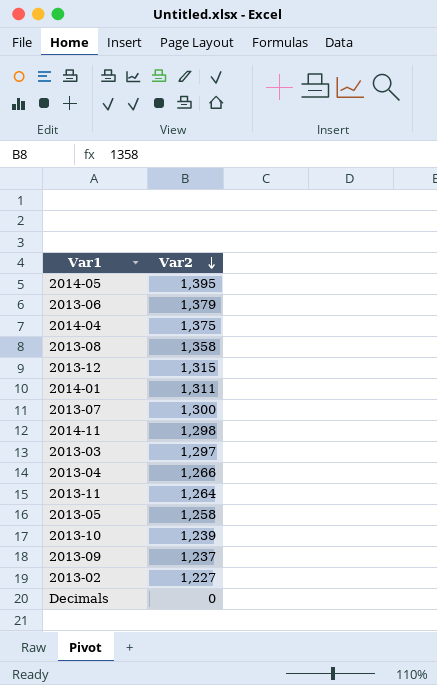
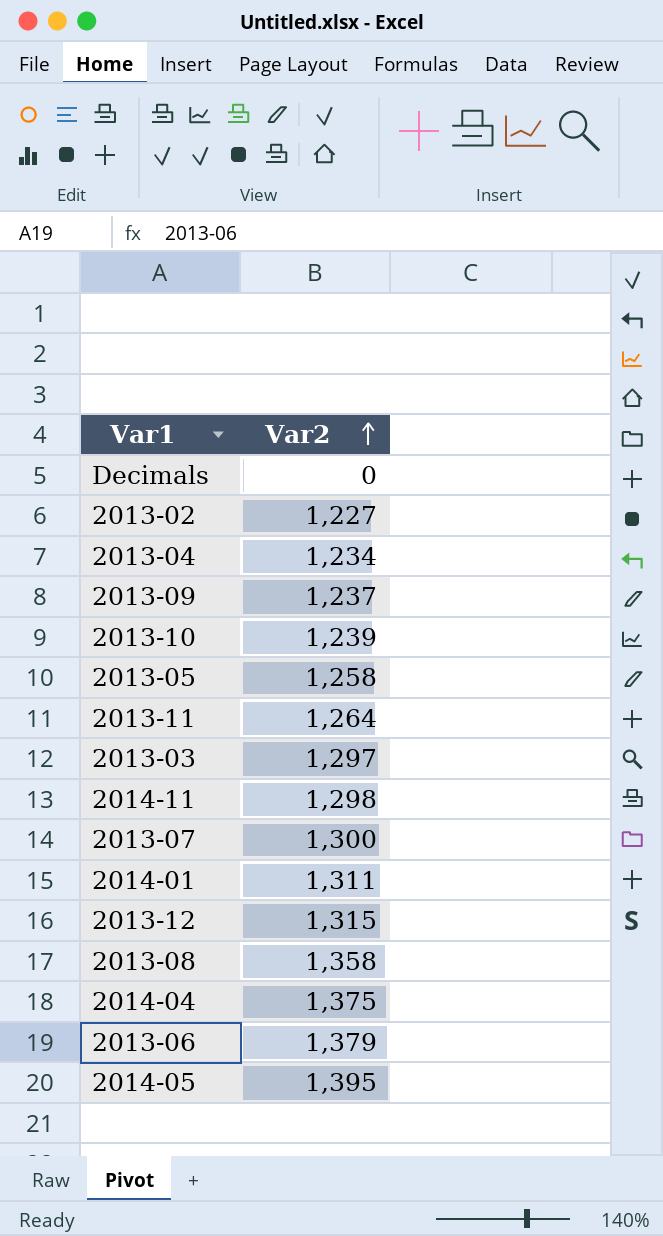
row order: Var2 descending -> Var2 ascending
2013-04 | Var2: 1,266 -> 1,234

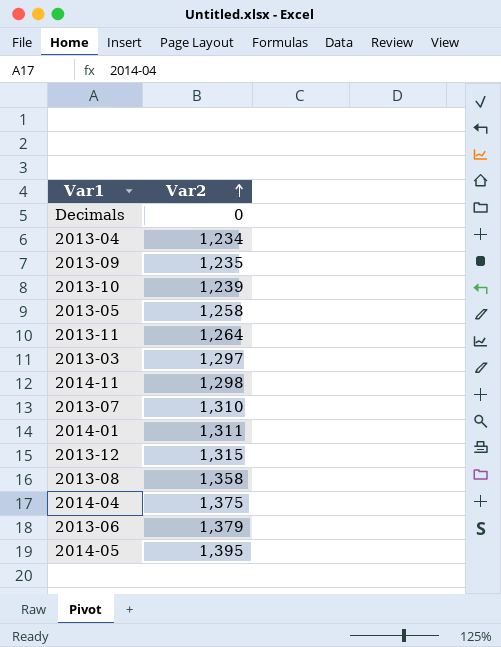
row 2013-02: 1,227 -> none
2013-09 | Var2: 1,237 -> 1,235
2013-07 | Var2: 1,300 -> 1,310

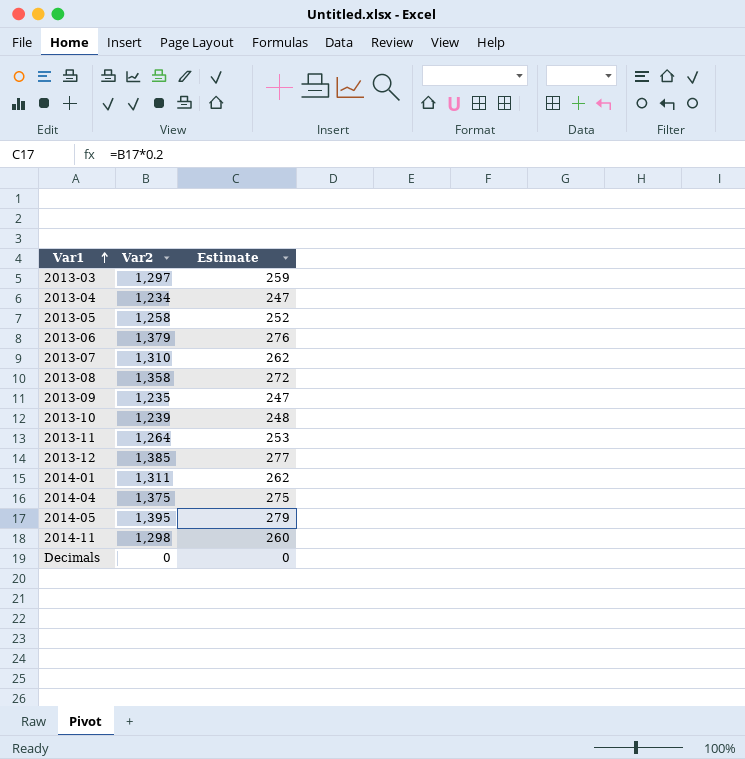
row order: Var2 ascending -> Var1 ascending
column Estimate | formula: none -> [Var2] * 0.2
2013-12 | Var2: 1,315 -> 1,385

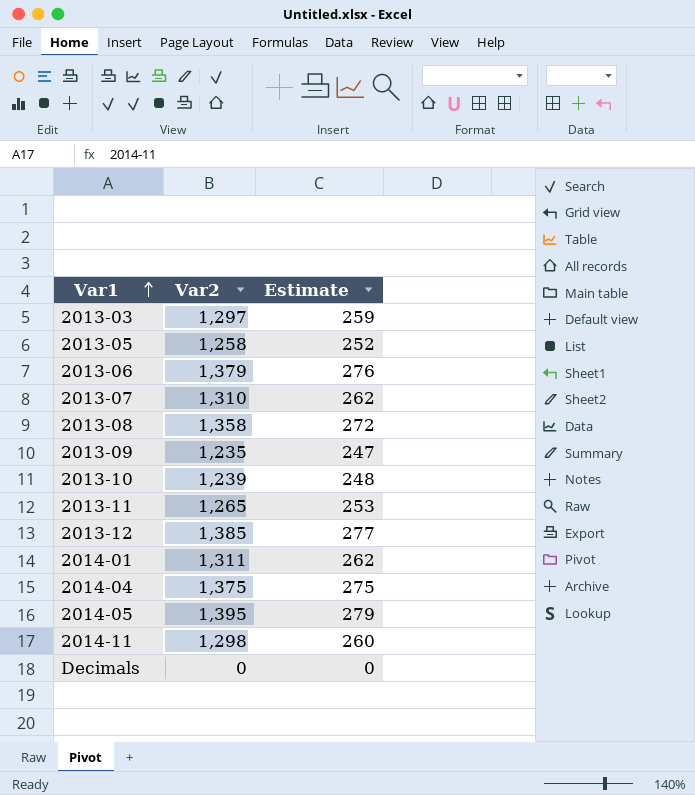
row 2013-04: 1,234 | 247 -> none
2013-11 | Var2: 1,264 -> 1,265

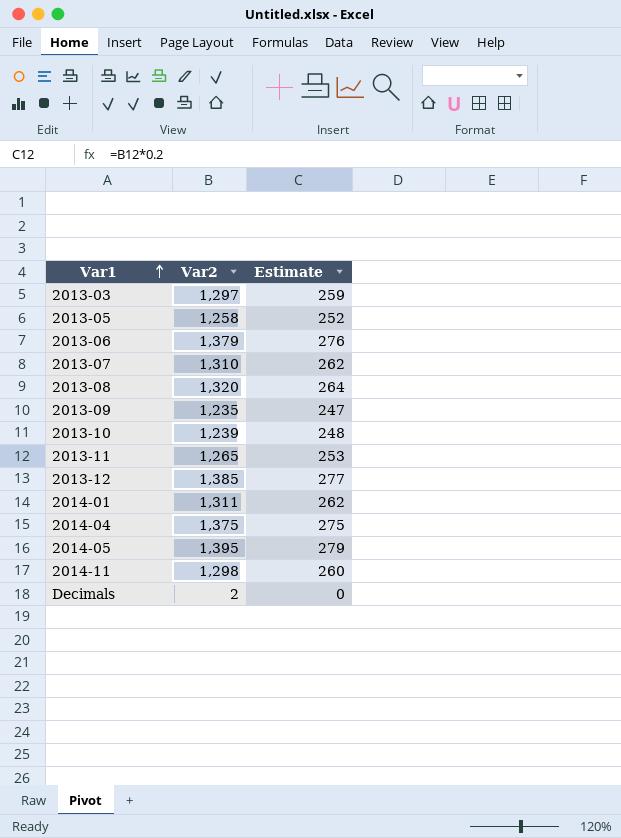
2013-08 | Var2: 1,358 -> 1,320
2013-08 | Estimate: 272 -> 264
Decimals | Var2: 0 -> 2

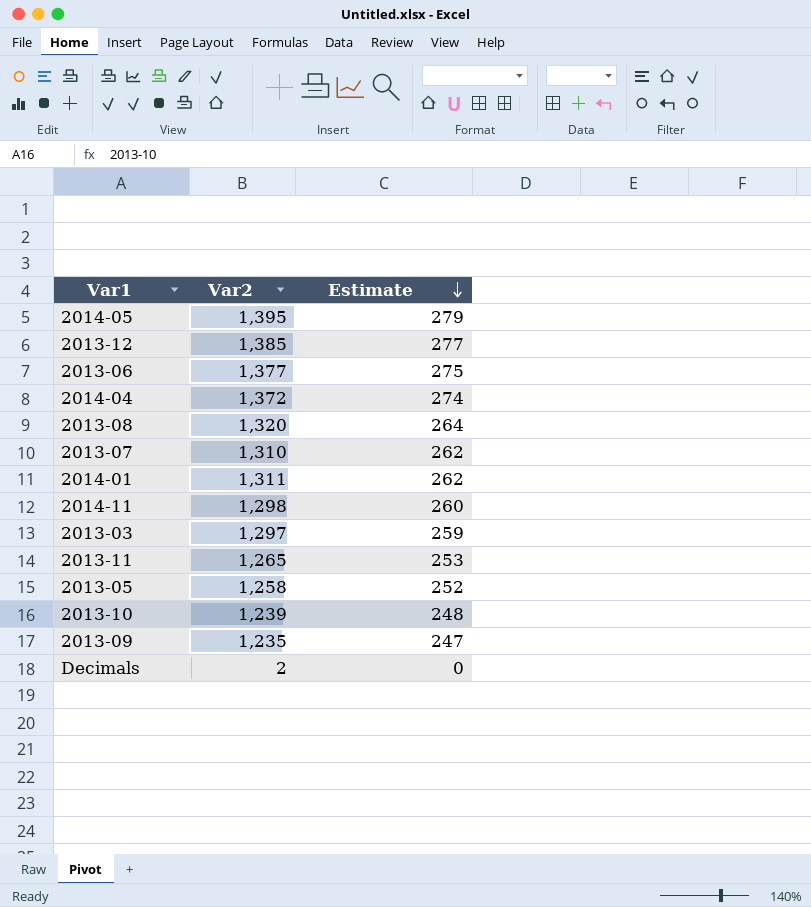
row order: Var1 ascending -> Estimate descending
2013-06 | Var2: 1,379 -> 1,377
2013-06 | Estimate: 276 -> 275
2014-04 | Var2: 1,375 -> 1,372
2014-04 | Estimate: 275 -> 274

